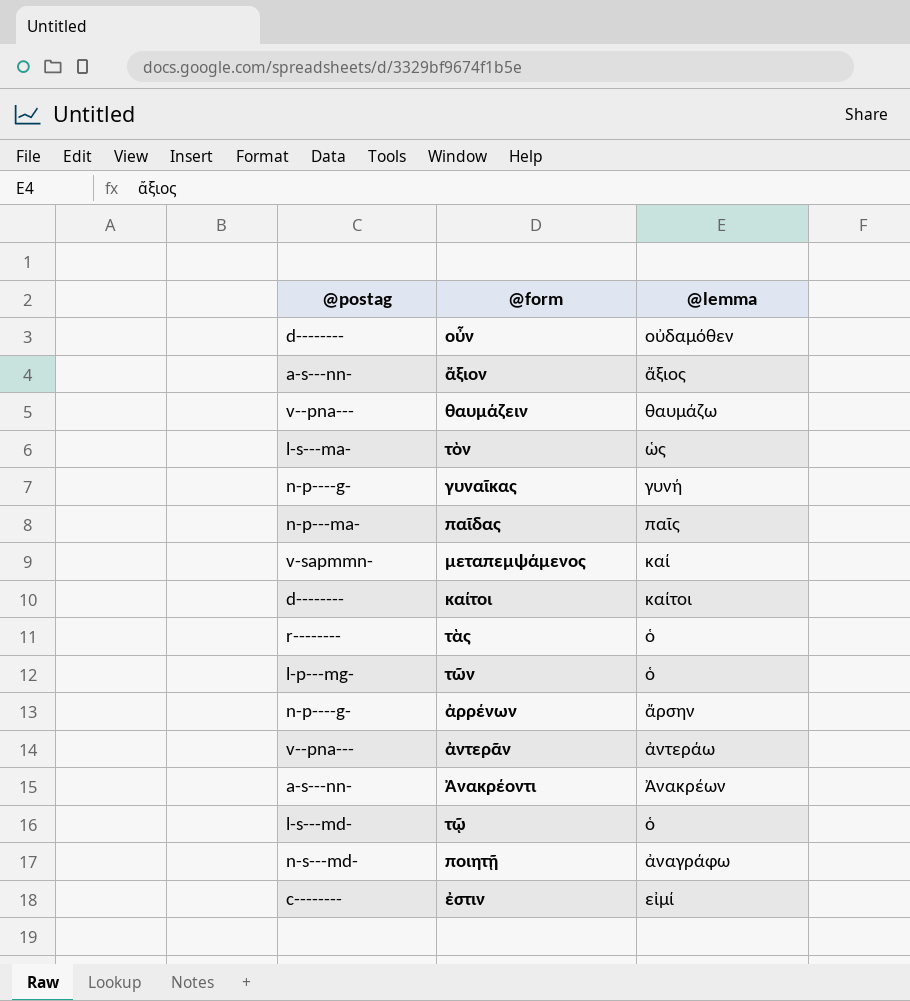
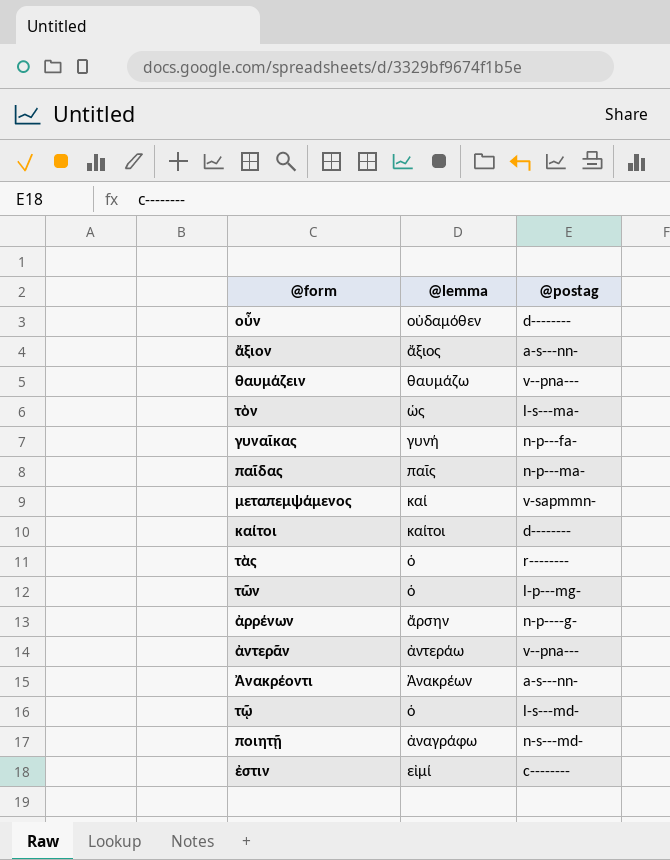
column @postag | position: 1 -> 3
γυναῖκας | @postag: n-p----g- -> n-p---fa-

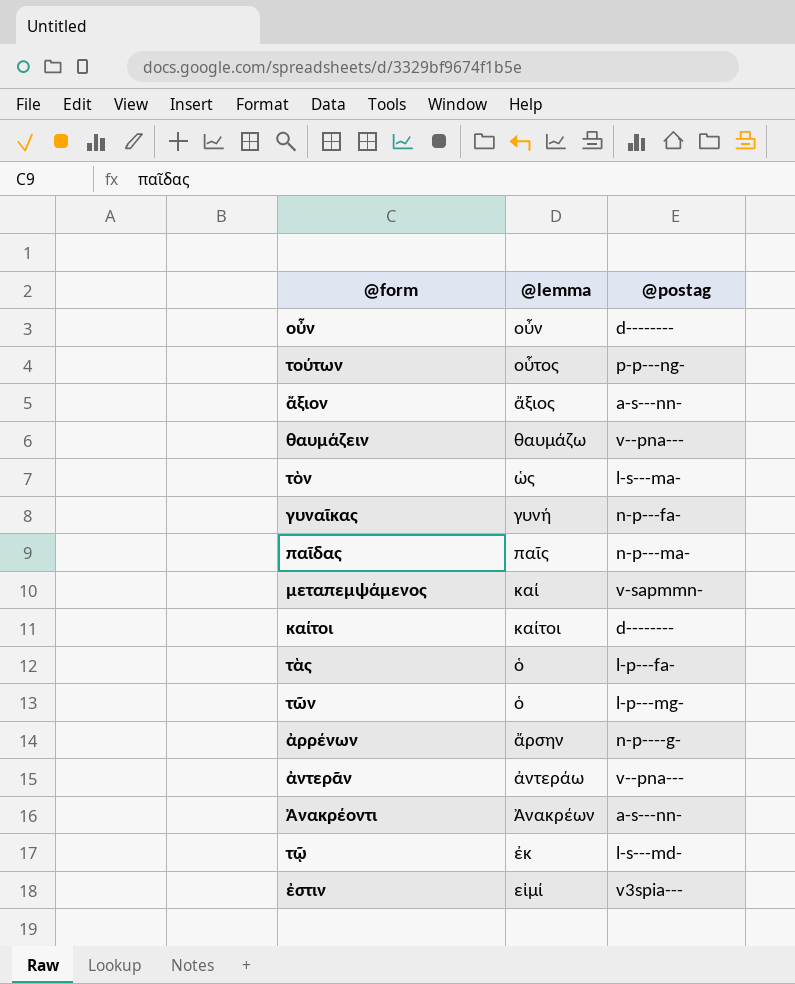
row ποιητῇ: ἀναγράφω | n-s---md- -> none
οὖν | @lemma: οὐδαμόθεν -> οὖν
row τούτων: none -> οὗτος | p-p---ng-
τὰς | @postag: r-------- -> l-p---fa-
τῷ | @lemma: ὁ -> ἐκ
ἐστιν | @postag: c-------- -> v3spia---

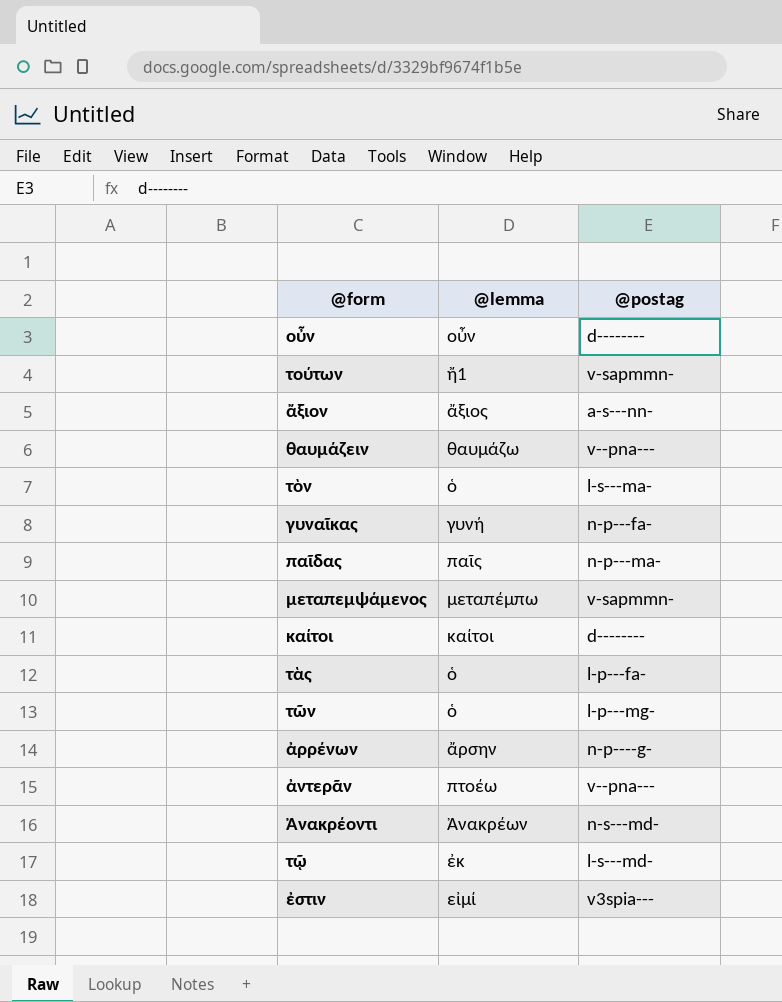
τούτων | @lemma: οὗτος -> ἤ1
τούτων | @postag: p-p---ng- -> v-sapmmn-
τὸν | @lemma: ὡς -> ὁ
μεταπεμψάμενος | @lemma: καί -> μεταπέμπω
ἀντερᾶν | @lemma: ἀντεράω -> πτοέω
Ἀνακρέοντι | @postag: a-s---nn- -> n-s---md-

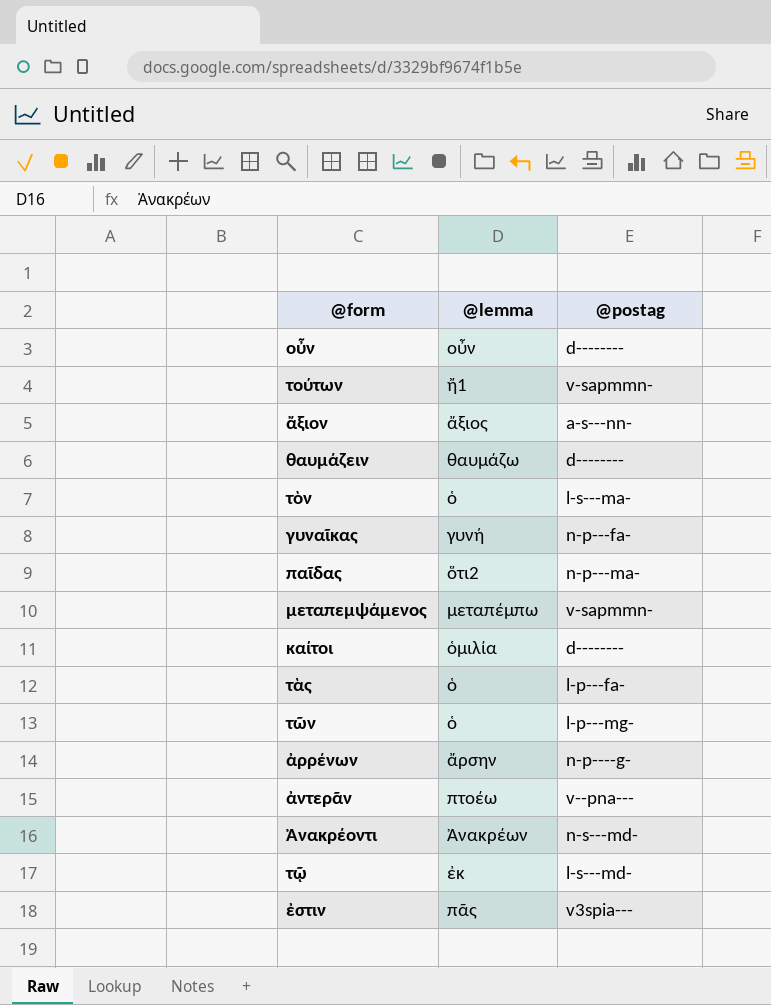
θαυμάζειν | @postag: v--pna--- -> d--------
παῖδας | @lemma: παῖς -> ὅτι2
καίτοι | @lemma: καίτοι -> ὁμιλία
ἐστιν | @lemma: εἰμί -> πᾶς

